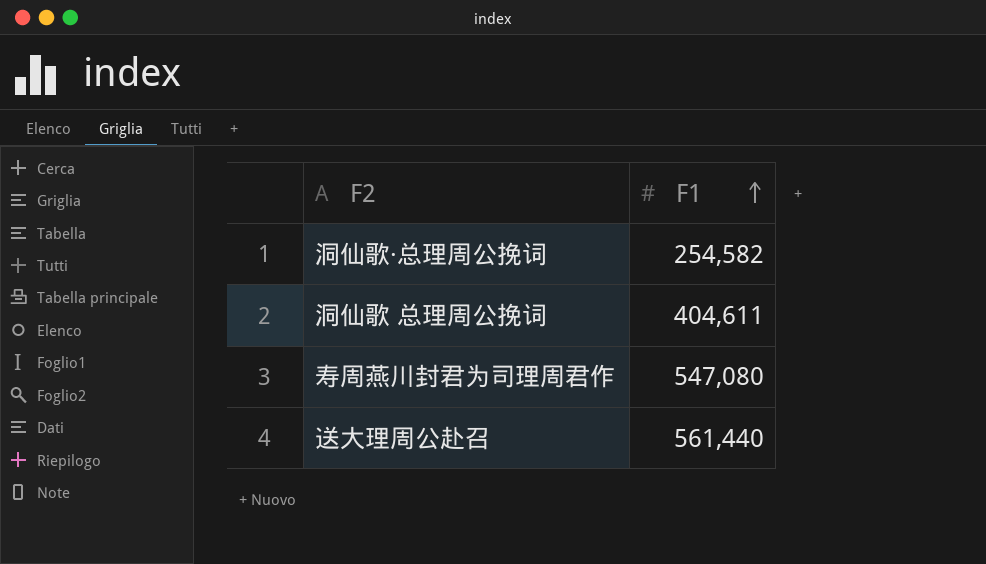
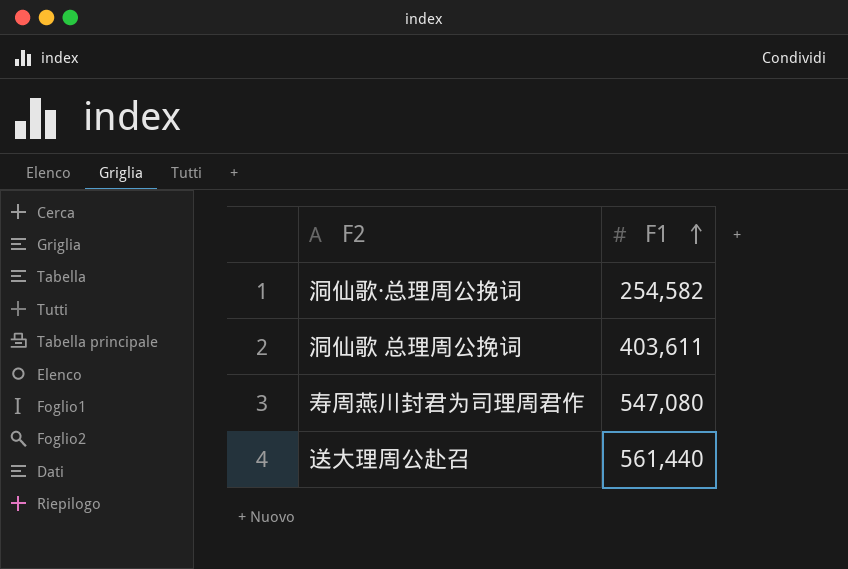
洞仙歌 总理周公挽词 | F1: 404,611 -> 403,611

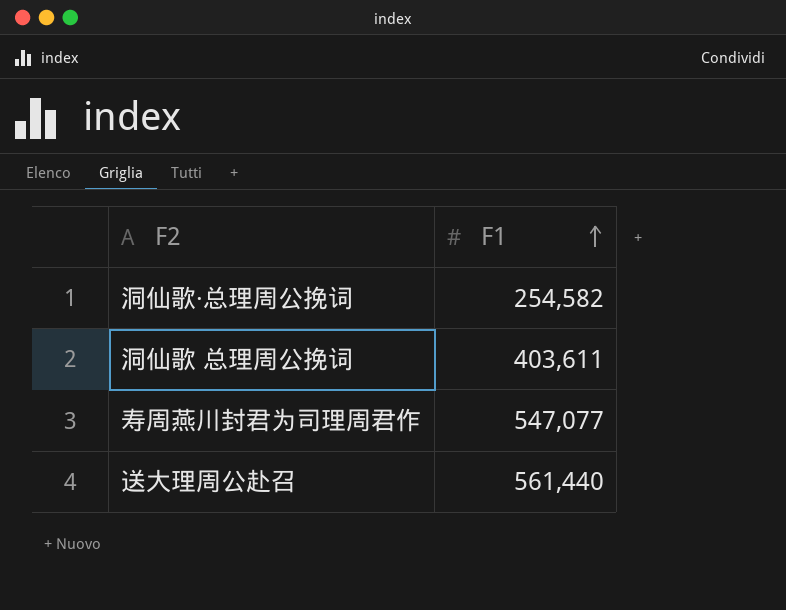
寿周燕川封君为司理周君作 | F1: 547,080 -> 547,077

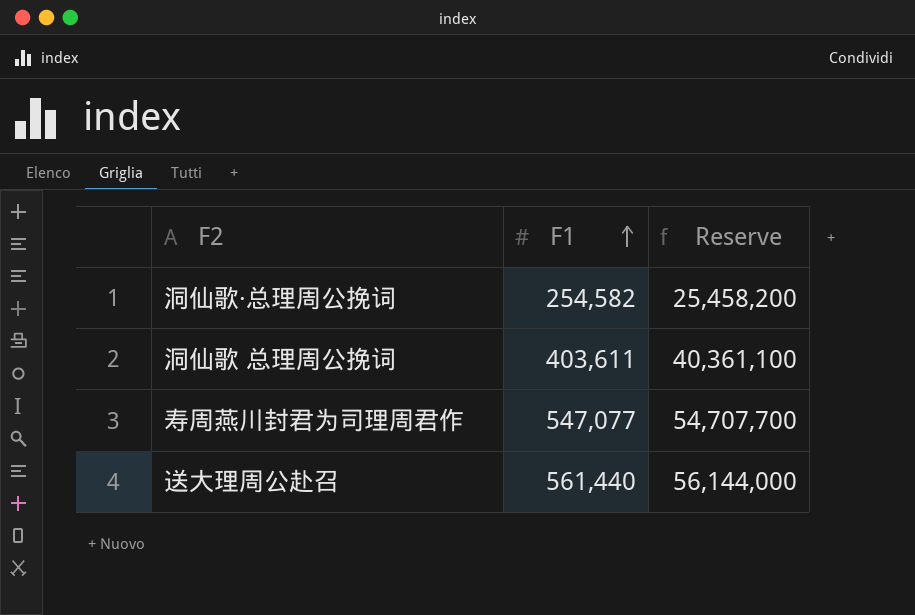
column Reserve | formula: none -> [F1] * 100

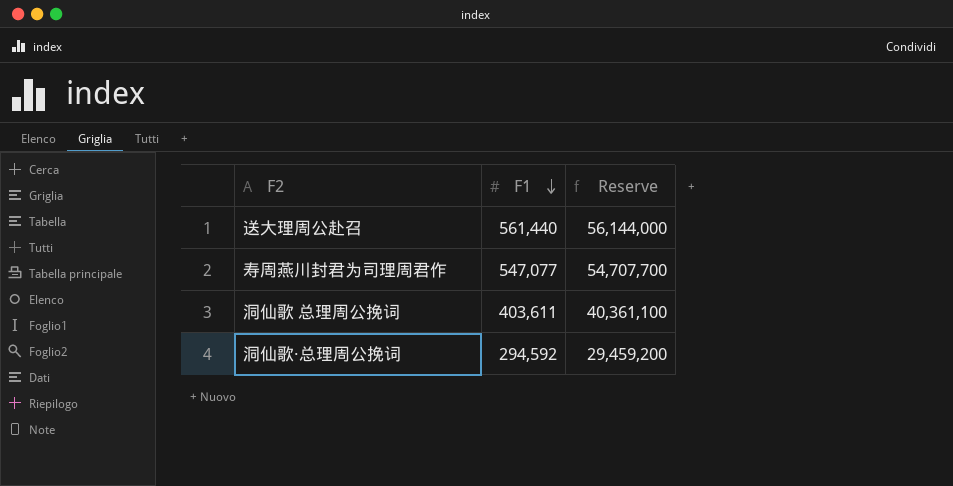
row order: F1 ascending -> F1 descending
洞仙歌·总理周公挽词 | F1: 254,582 -> 294,592
洞仙歌·总理周公挽词 | Reserve: 25,458,200 -> 29,459,200

